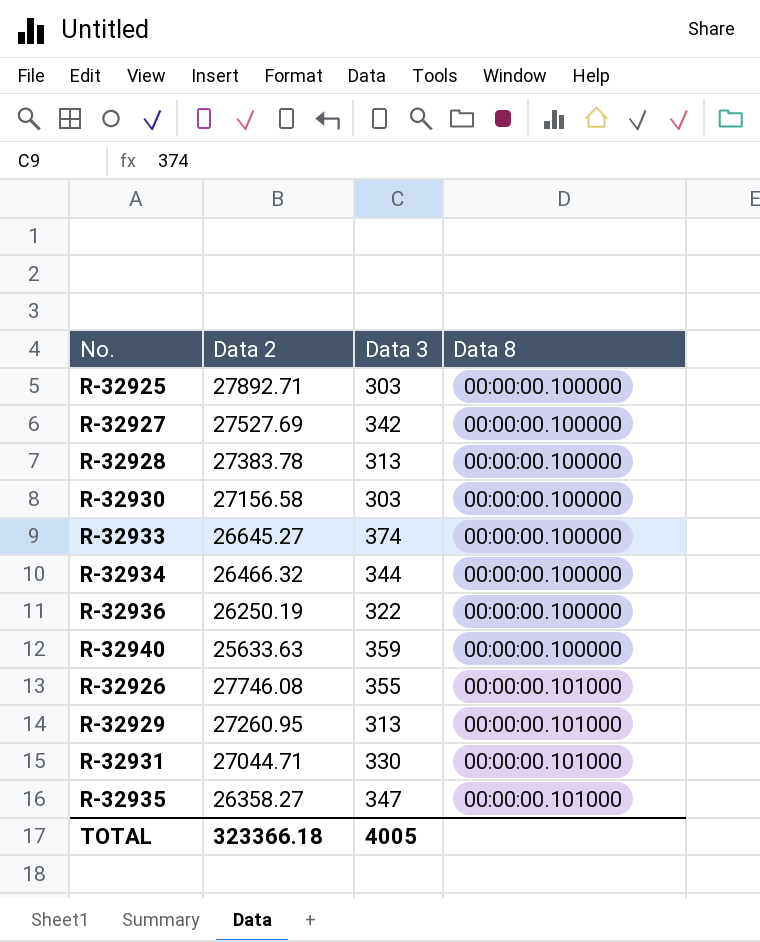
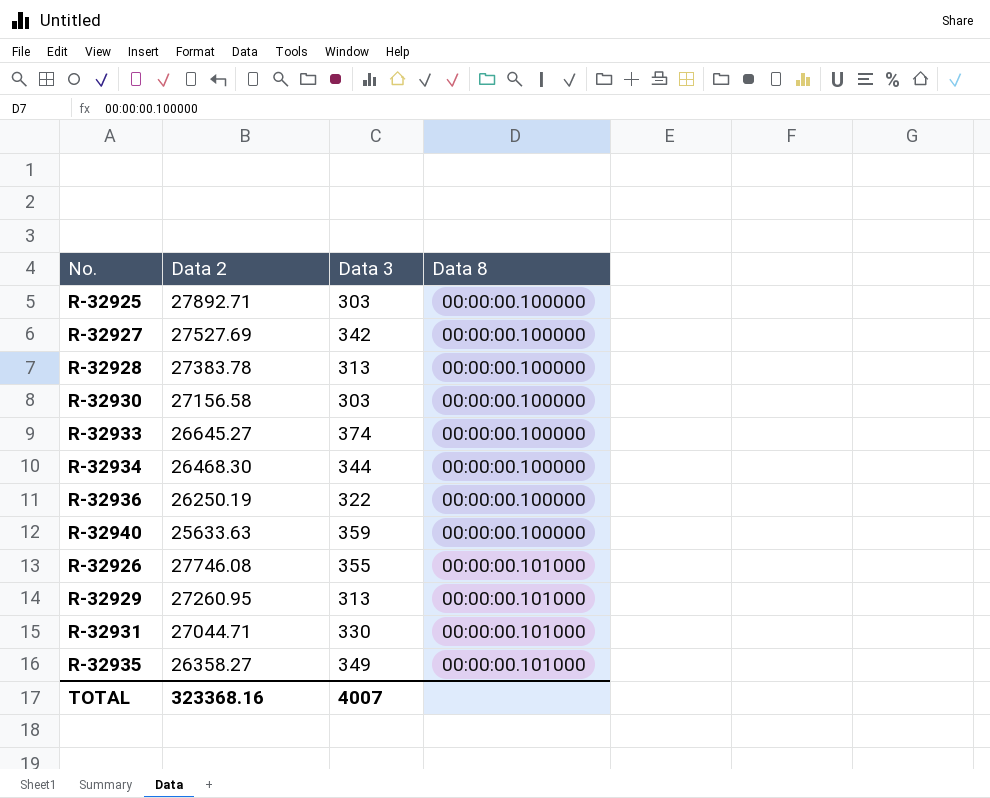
R-32934 | Data 2: 26466.32 -> 26468.30
R-32935 | Data 3: 347 -> 349
TOTAL | Data 2: 323366.18 -> 323368.16
TOTAL | Data 3: 4005 -> 4007

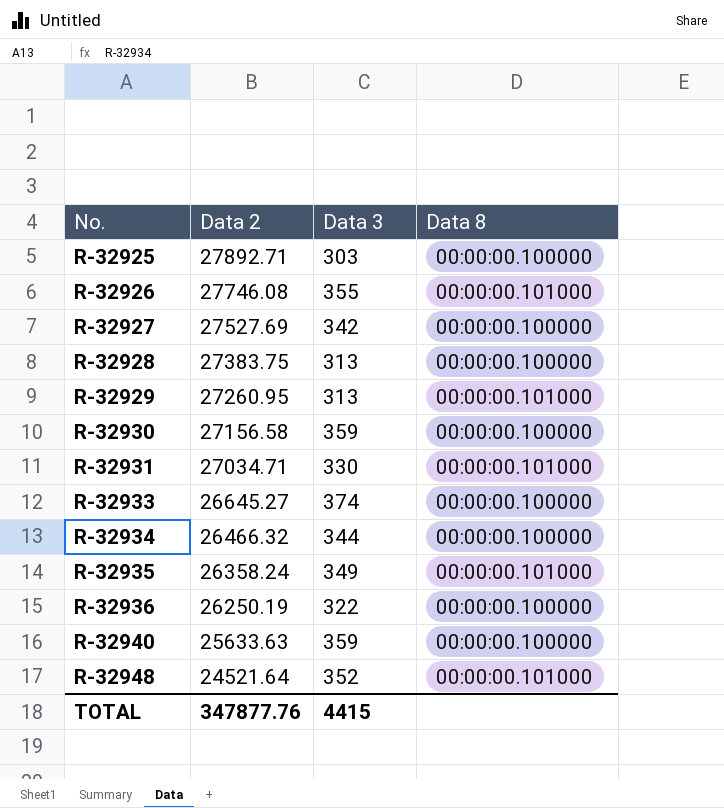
row order: Data 8 ascending -> No. ascending
R-32928 | Data 2: 27383.78 -> 27383.75
R-32930 | Data 3: 303 -> 359
R-32931 | Data 2: 27044.71 -> 27034.71
R-32934 | Data 2: 26468.30 -> 26466.32
R-32935 | Data 2: 26358.27 -> 26358.24
row R-32948: none -> 24521.64 | 352 | 00:00:00.101000
TOTAL | Data 2: 323368.16 -> 347877.76
TOTAL | Data 3: 4007 -> 4415

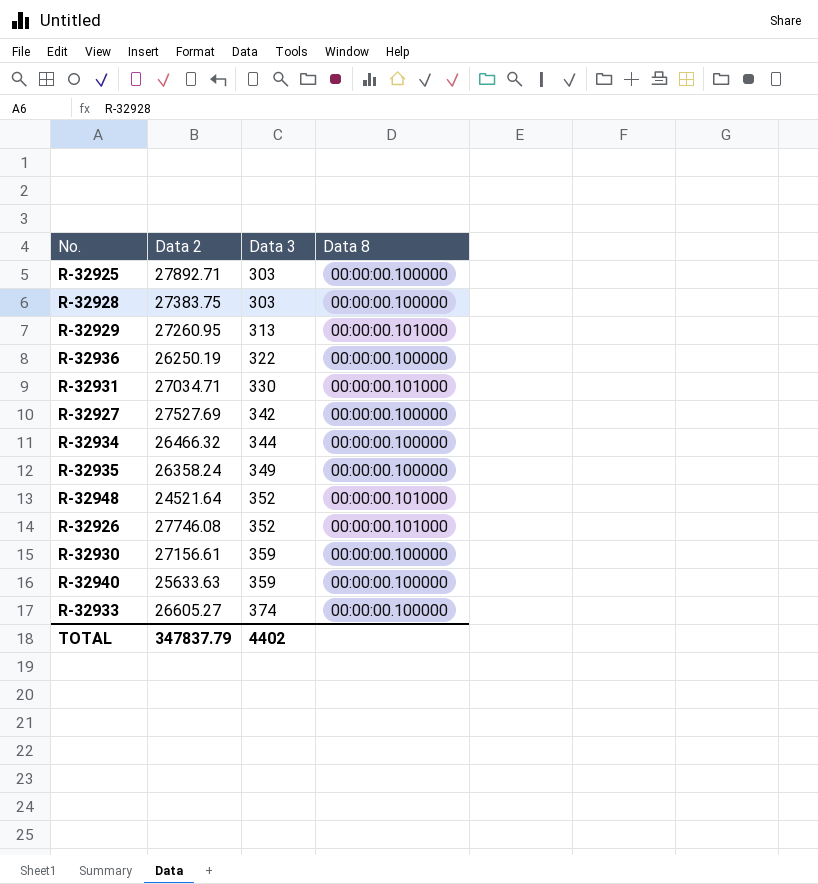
row order: No. ascending -> Data 3 ascending
R-32928 | Data 3: 313 -> 303
R-32935 | Data 8: 00:00:00.101000 -> 00:00:00.100000
R-32926 | Data 3: 355 -> 352
R-32930 | Data 2: 27156.58 -> 27156.61
R-32933 | Data 2: 26645.27 -> 26605.27
TOTAL | Data 2: 347877.76 -> 347837.79
TOTAL | Data 3: 4415 -> 4402

